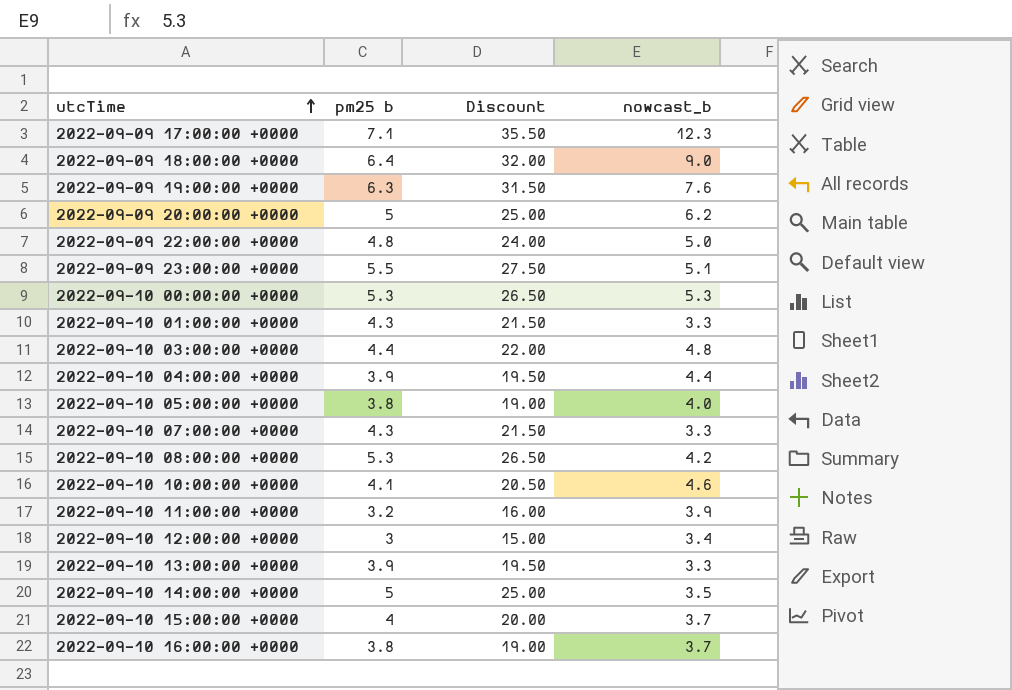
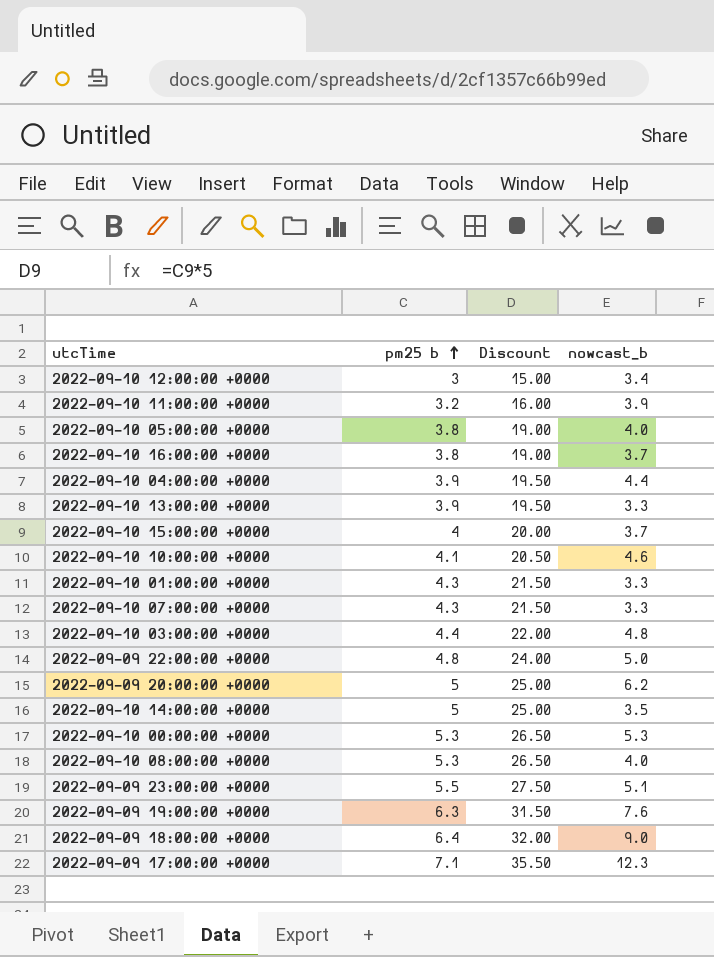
row order: utcTime ascending -> pm25 b ascending
2022-09-10 08:00:00 +0000 | nowcast_b: 4.2 -> 4.0

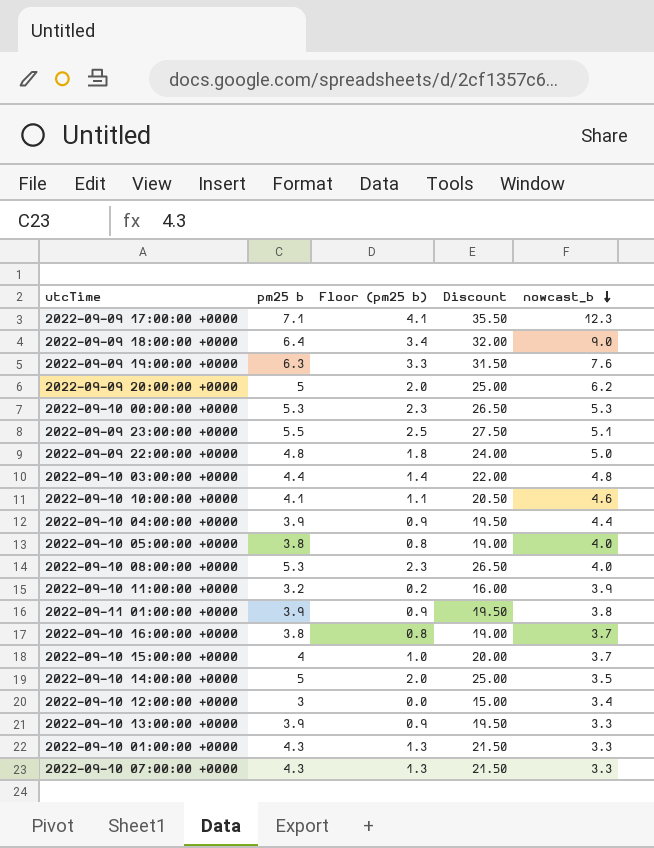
row order: pm25 b ascending -> nowcast_b descending
column Floor (pm25 b) | formula: none -> [pm25 b] - 3
row 2022-09-11 01:00:00 +0000: none -> 3.9 | 0.9 | 19.50 | 3.8

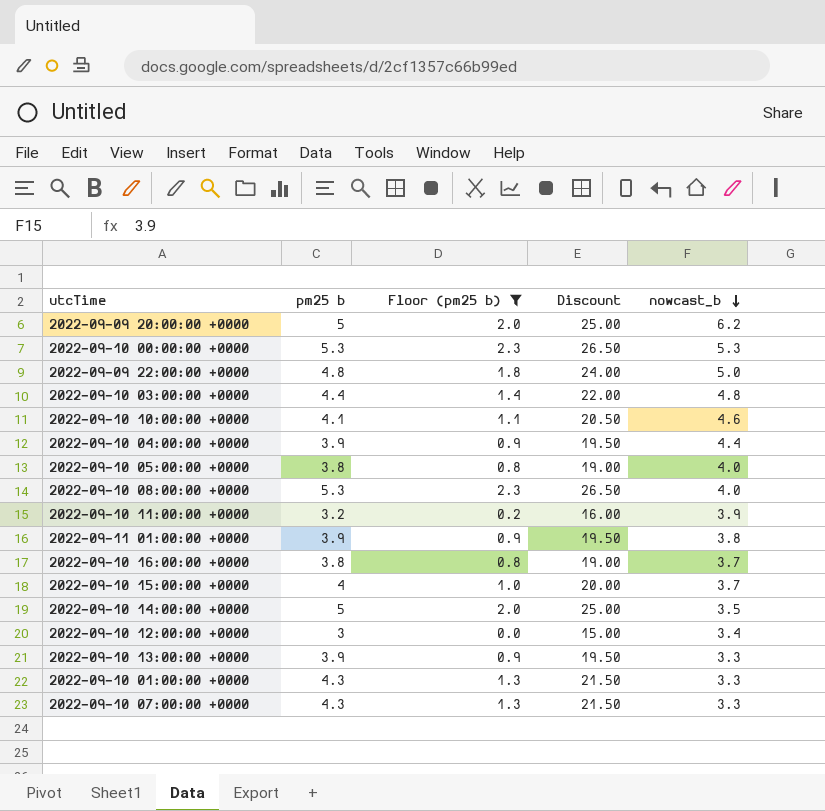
filter: none -> Floor (pm25 b) <= 2.3

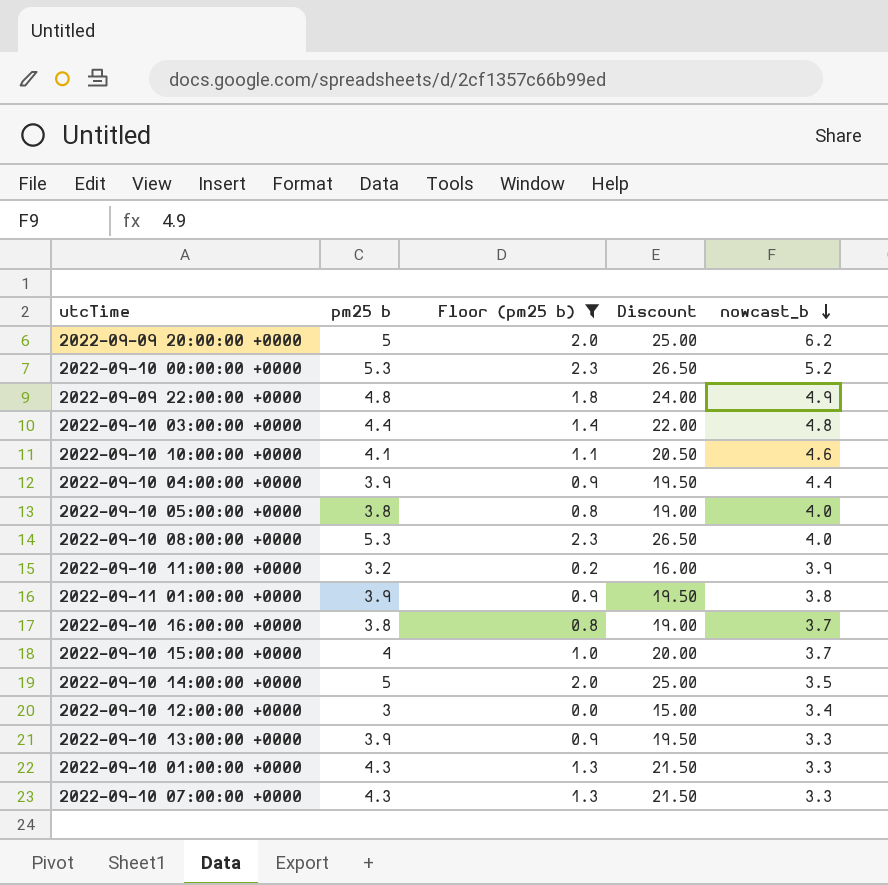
2022-09-10 00:00:00 +0000 | nowcast_b: 5.3 -> 5.2
2022-09-09 22:00:00 +0000 | nowcast_b: 5.0 -> 4.9

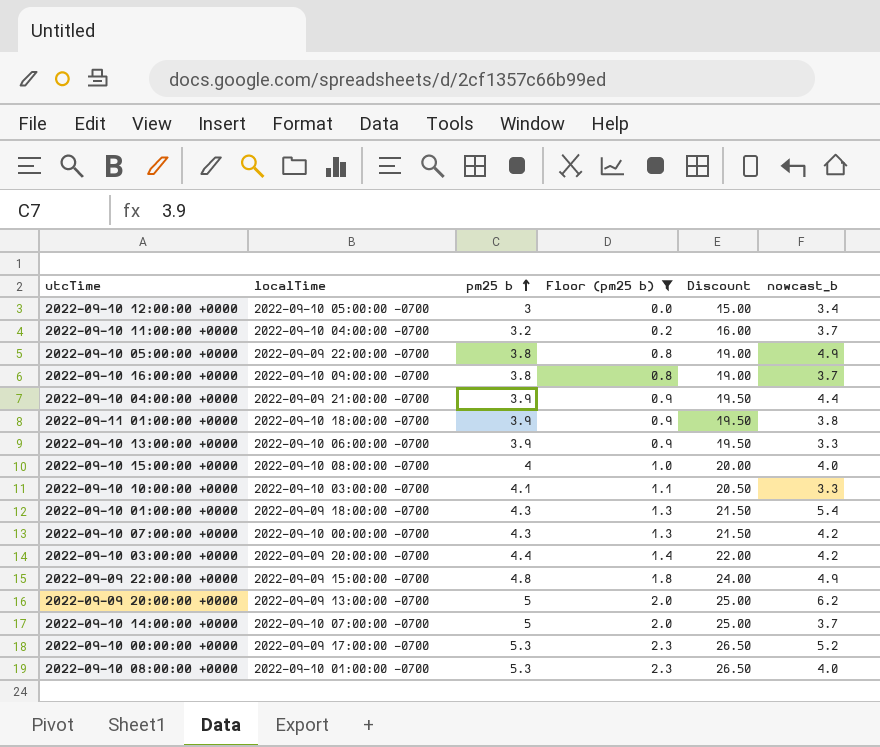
row order: nowcast_b descending -> pm25 b ascending
column localTime | position: none -> 2
2022-09-10 11:00:00 +0000 | nowcast_b: 3.9 -> 3.7
2022-09-10 05:00:00 +0000 | nowcast_b: 4.0 -> 4.9
2022-09-10 15:00:00 +0000 | nowcast_b: 3.7 -> 4.0
2022-09-10 10:00:00 +0000 | nowcast_b: 4.6 -> 3.3
2022-09-10 01:00:00 +0000 | nowcast_b: 3.3 -> 5.4
2022-09-10 07:00:00 +0000 | nowcast_b: 3.3 -> 4.2
2022-09-10 03:00:00 +0000 | nowcast_b: 4.8 -> 4.2
2022-09-10 14:00:00 +0000 | nowcast_b: 3.5 -> 3.7

